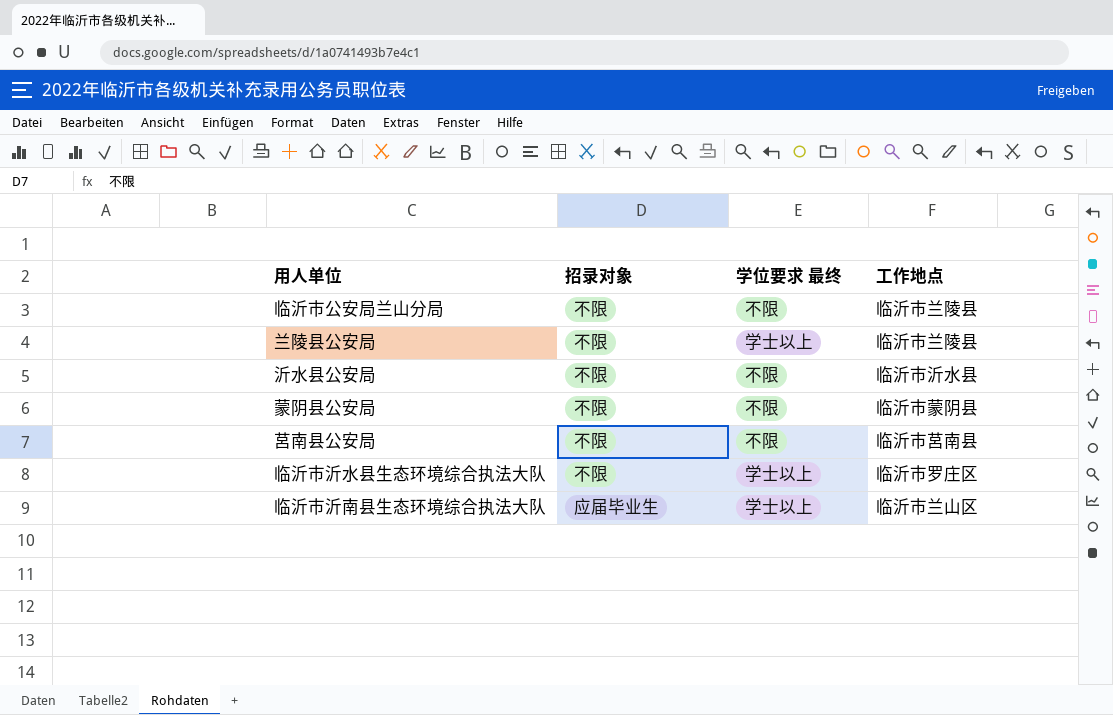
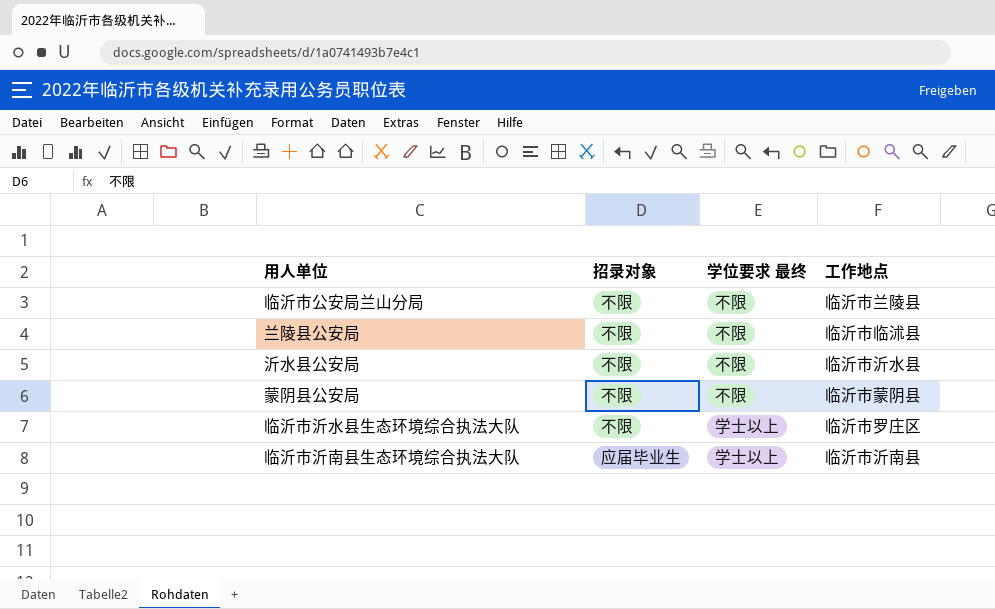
row 莒南县公安局: 不限 | 不限 | 临沂市莒南县 -> none
兰陵县公安局 | 学位要求 最终: 学士以上 -> 不限
兰陵县公安局 | 工作地点: 临沂市兰陵县 -> 临沂市临沭县
临沂市沂南县生态环境综合执法大队 | 工作地点: 临沂市兰山区 -> 临沂市沂南县

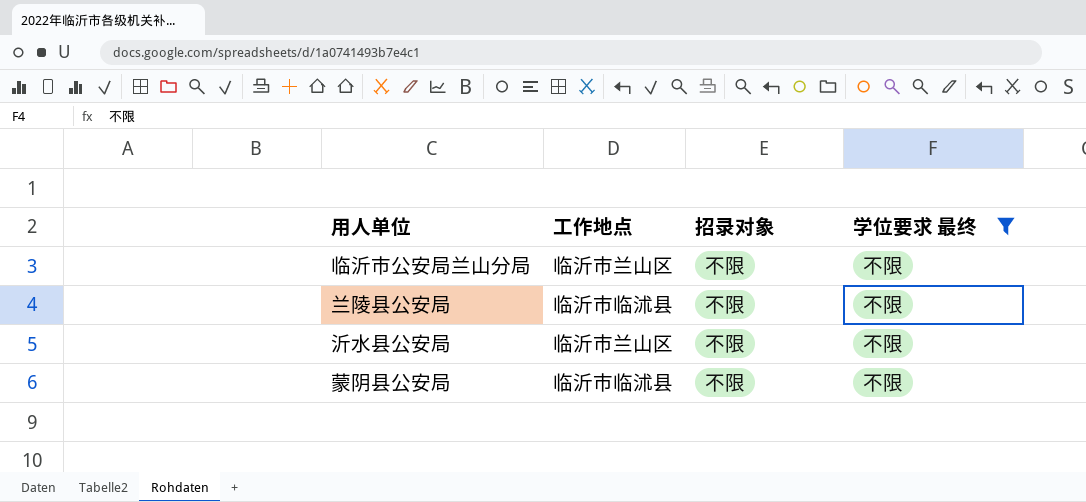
filter: none -> 学位要求 最终 = 不限
column 工作地点 | position: 4 -> 2
临沂市公安局兰山分局 | 工作地点: 临沂市兰陵县 -> 临沂市兰山区
沂水县公安局 | 工作地点: 临沂市沂水县 -> 临沂市兰山区
蒙阴县公安局 | 工作地点: 临沂市蒙阴县 -> 临沂市临沭县

